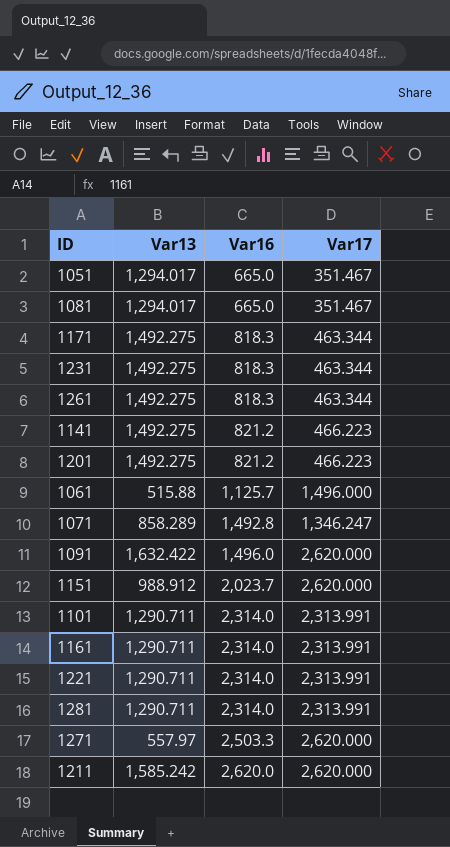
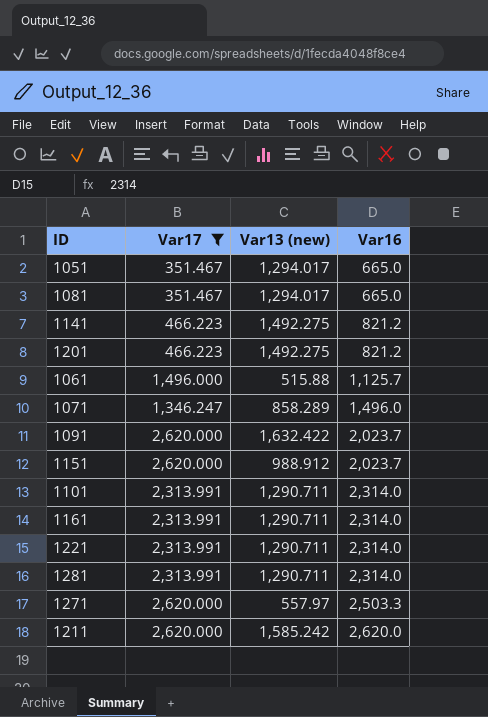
filter: none -> Var17 != 463.344
column Var17 | position: 4 -> 2
column name: Var13 -> Var13 (new)
1071 | Var16: 1,492.8 -> 1,496.0
1091 | Var16: 1,496.0 -> 2,023.7

